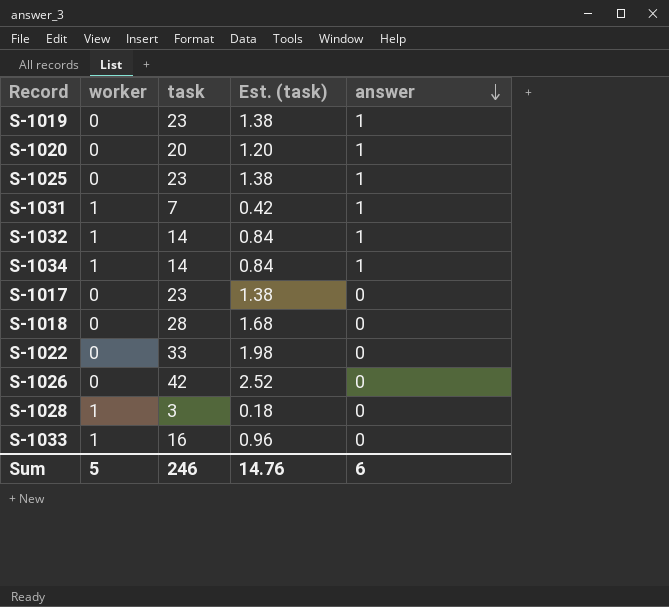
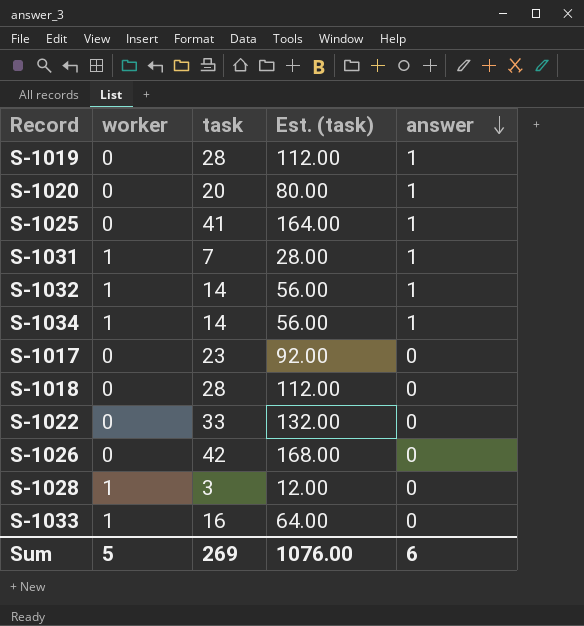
column Est. (task) | formula: [task] * 0.06 -> [task] * 4
S-1019 | task: 23 -> 28
S-1025 | task: 23 -> 41
Sum | task: 246 -> 269
Sum | Est. (task): 14.76 -> 1076.00

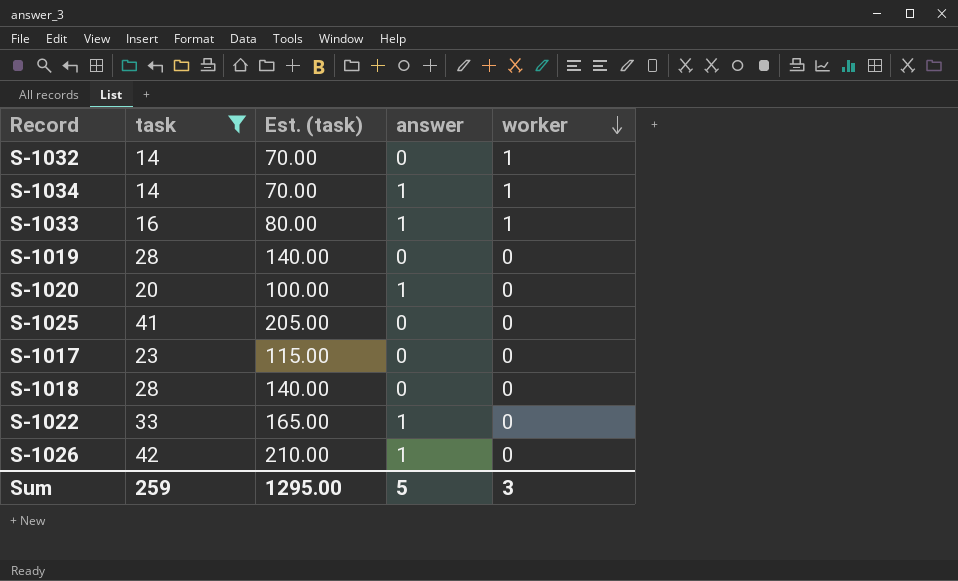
filter: none -> task >= 14
row order: answer descending -> worker descending
column Est. (task) | formula: [task] * 4 -> [task] * 5
column worker | position: 2 -> 5
S-1032 | answer: 1 -> 0
S-1033 | answer: 0 -> 1
S-1019 | answer: 1 -> 0
S-1025 | answer: 1 -> 0
S-1022 | answer: 0 -> 1
S-1026 | answer: 0 -> 1
Sum | task: 269 -> 259
Sum | Est. (task): 1076.00 -> 1295.00
Sum | answer: 6 -> 5
Sum | worker: 5 -> 3

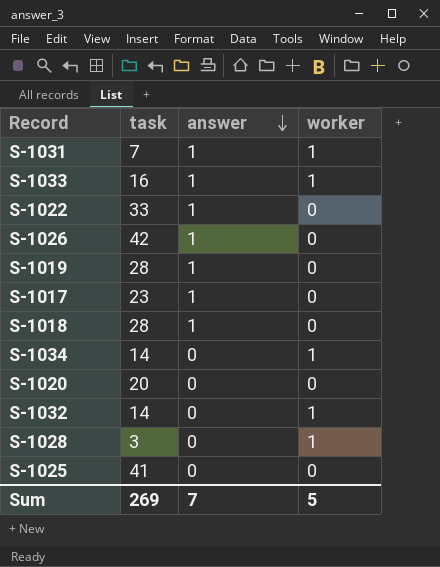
filter: task >= 14 -> none
row order: worker descending -> answer descending
column Est. (task) | formula: [task] * 5 -> none
S-1019 | answer: 0 -> 1
S-1017 | answer: 0 -> 1
S-1018 | answer: 0 -> 1
S-1034 | answer: 1 -> 0
S-1020 | answer: 1 -> 0
Sum | task: 259 -> 269
Sum | answer: 5 -> 7
Sum | worker: 3 -> 5

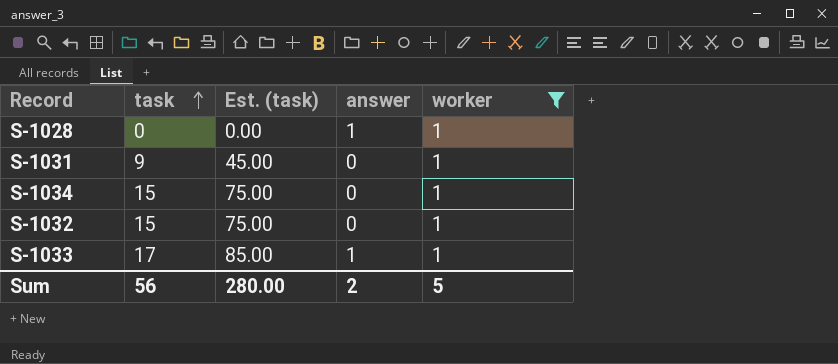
filter: none -> worker = 1
row order: answer descending -> task ascending
column Est. (task) | formula: none -> [task] * 5
S-1028 | task: 3 -> 0
S-1028 | answer: 0 -> 1
S-1031 | task: 7 -> 9
S-1031 | answer: 1 -> 0
S-1034 | task: 14 -> 15
S-1032 | task: 14 -> 15
S-1033 | task: 16 -> 17
Sum | task: 269 -> 56
Sum | answer: 7 -> 2

